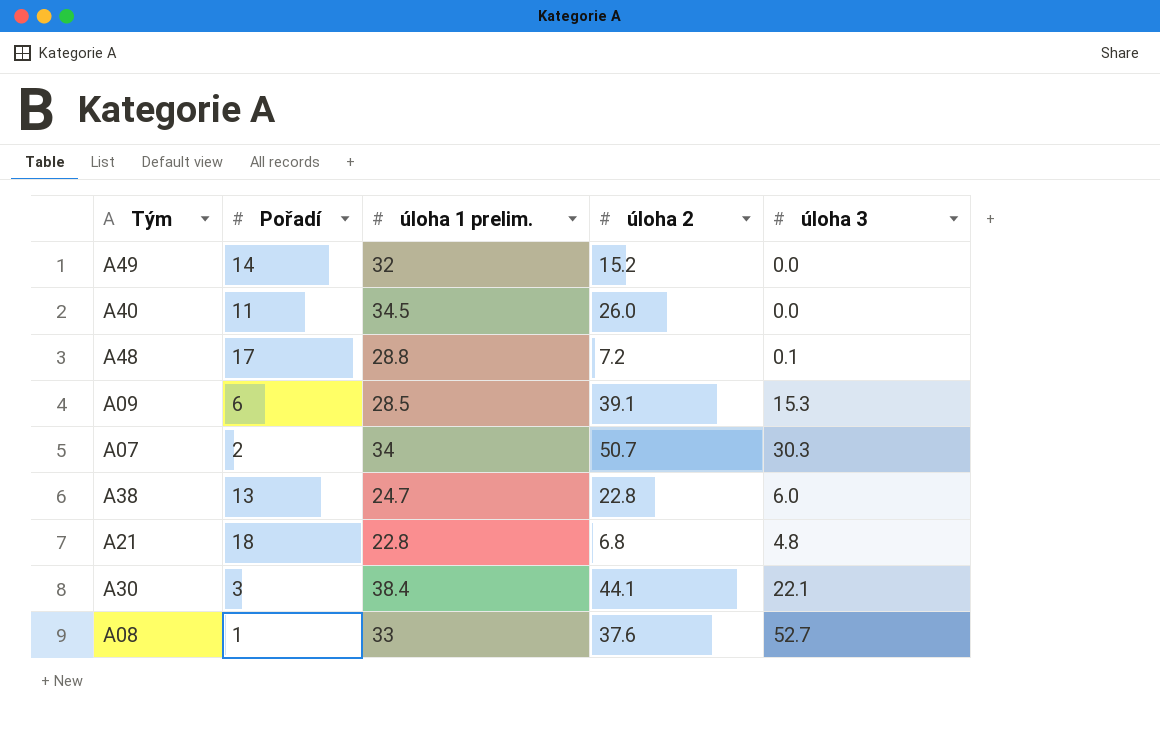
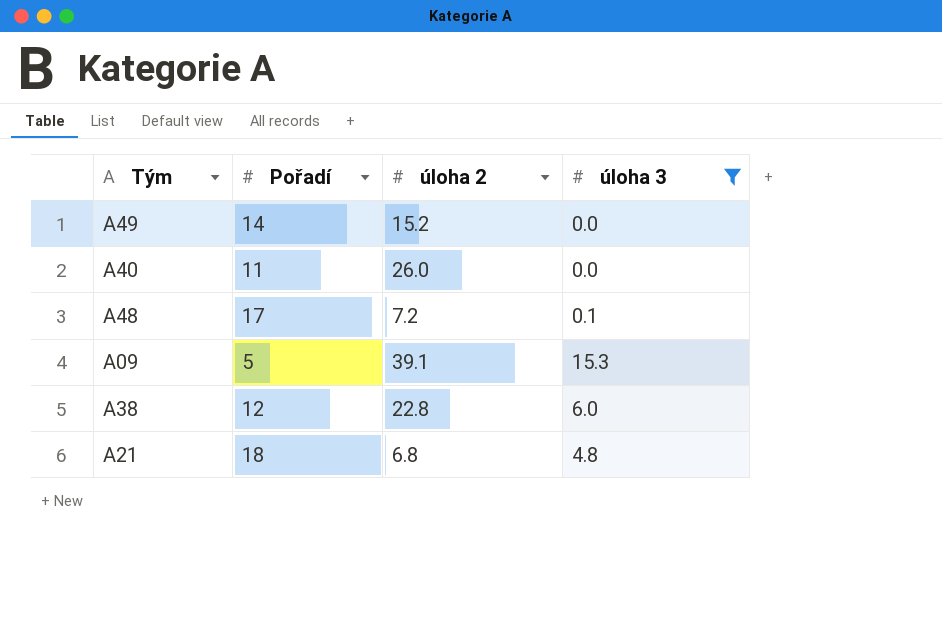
filter: none -> úloha 3 <= 15.3
column úloha 1 prelim. | position: 3 -> none
A09 | Pořadí: 6 -> 5
A38 | Pořadí: 13 -> 12

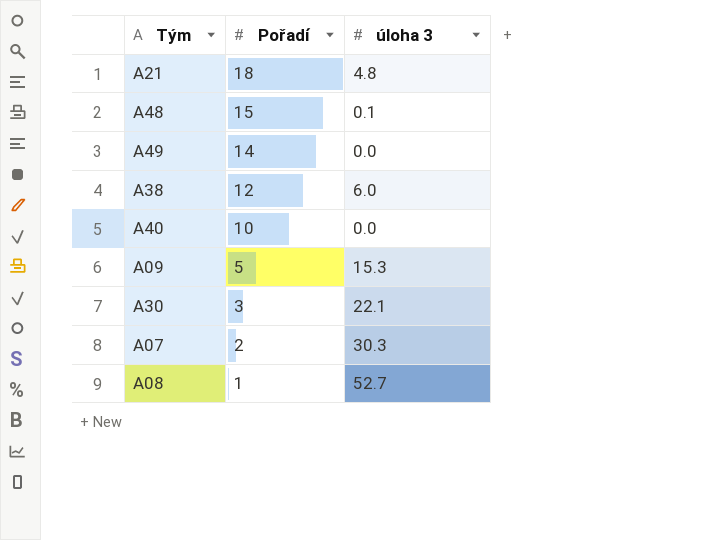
filter: úloha 3 <= 15.3 -> none
row order: none -> Pořadí descending
column úloha 2 | position: 3 -> none
A48 | Pořadí: 17 -> 15
A40 | Pořadí: 11 -> 10

